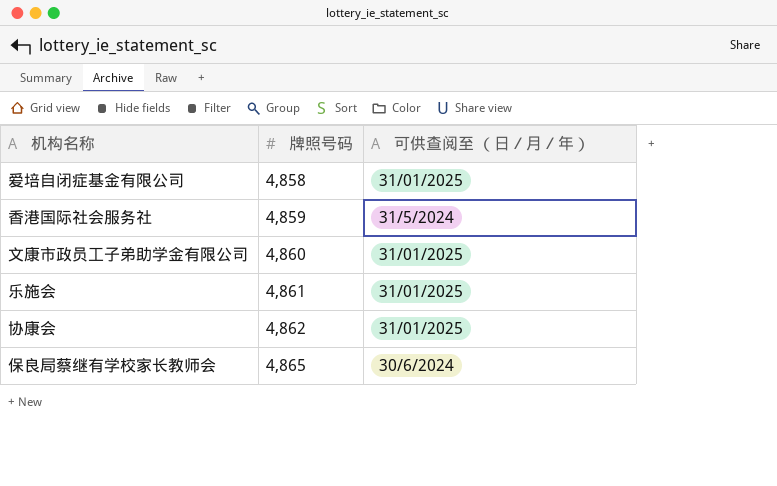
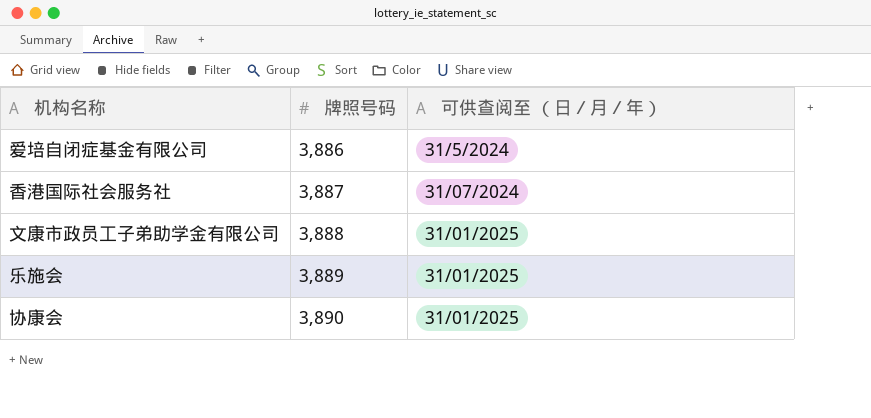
row 保良局蔡继有学校家长教师会: 4,865 | 30/6/2024 -> none
爱培自闭症基金有限公司 | 牌照号码: 4,858 -> 3,886
爱培自闭症基金有限公司 | 可供查阅至 （日／月／年）: 31/01/2025 -> 31/5/2024
香港国际社会服务社 | 牌照号码: 4,859 -> 3,887
香港国际社会服务社 | 可供查阅至 （日／月／年）: 31/5/2024 -> 31/07/2024
文康市政员工子弟助学金有限公司 | 牌照号码: 4,860 -> 3,888
乐施会 | 牌照号码: 4,861 -> 3,889
协康会 | 牌照号码: 4,862 -> 3,890

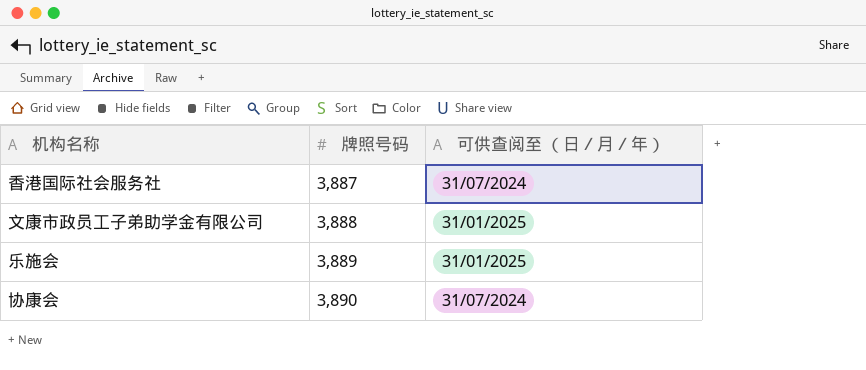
row 爱培自闭症基金有限公司: 3,886 | 31/5/2024 -> none
协康会 | 可供查阅至 （日／月／年）: 31/01/2025 -> 31/07/2024

